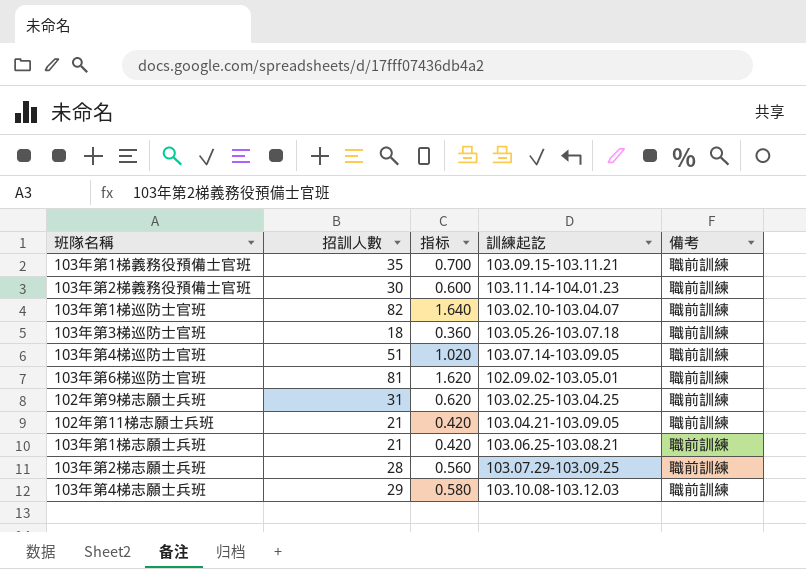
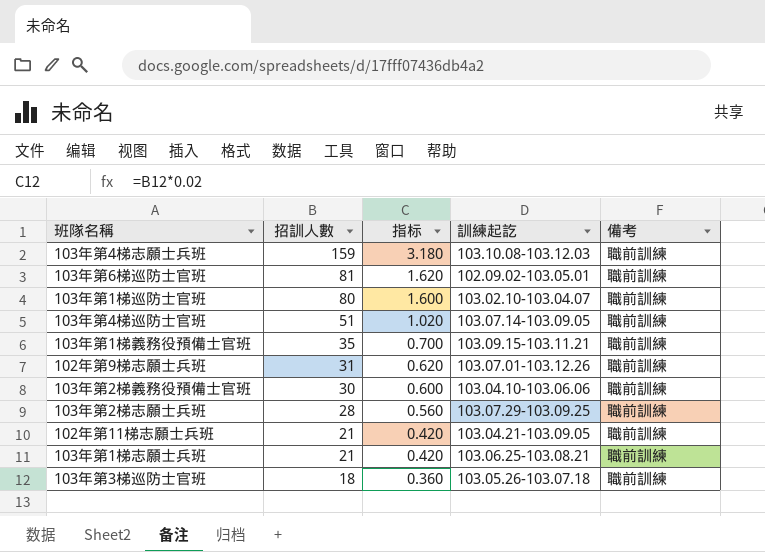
row order: none -> 招訓人數 descending
103年第4梯志願士兵班 | 招訓人數: 29 -> 159
103年第4梯志願士兵班 | 指标: 0.580 -> 3.180
103年第1梯巡防士官班 | 招訓人數: 82 -> 80
103年第1梯巡防士官班 | 指标: 1.640 -> 1.600
102年第9梯志願士兵班 | 訓練起訖: 103.02.25-103.04.25 -> 103.07.01-103.12.26
103年第2梯義務役預備士官班 | 訓練起訖: 103.11.14-104.01.23 -> 103.04.10-103.06.06

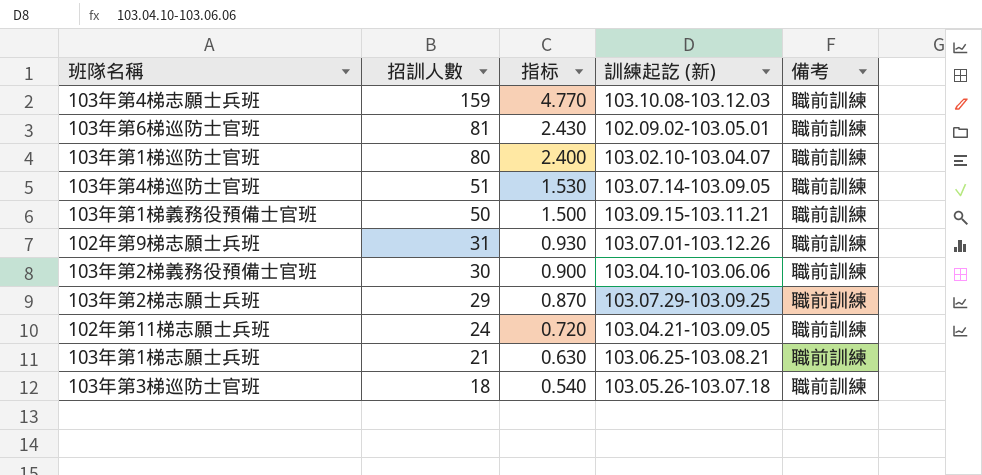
column 指标 | formula: [招訓人數] * 0.02 -> [招訓人數] * 0.03
column name: 訓練起訖 -> 訓練起訖 (新)
103年第1梯義務役預備士官班 | 招訓人數: 35 -> 50
103年第2梯志願士兵班 | 招訓人數: 28 -> 29
102年第11梯志願士兵班 | 招訓人數: 21 -> 24

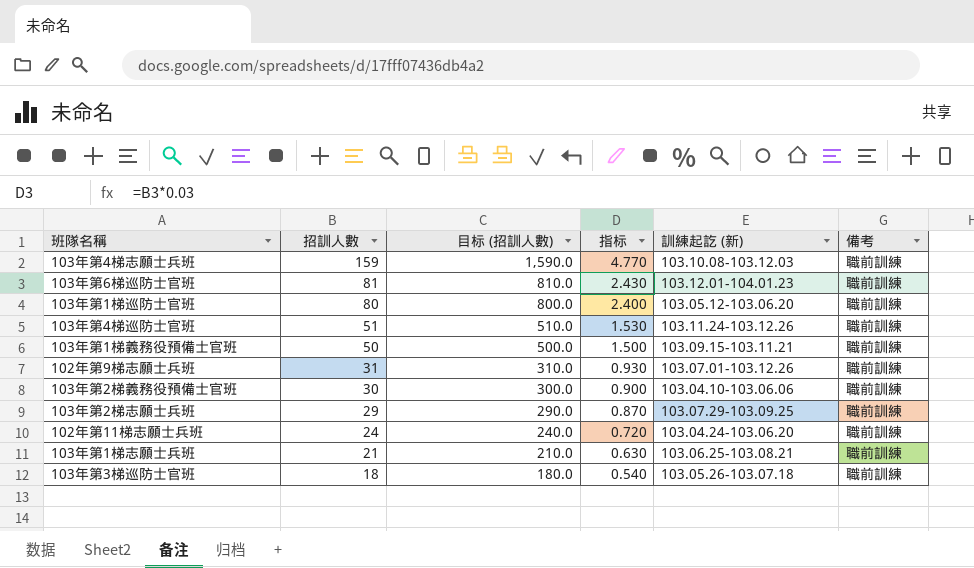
column 目标 (招訓人數) | formula: none -> [招訓人數] * 10
103年第6梯巡防士官班 | 訓練起訖 (新): 102.09.02-103.05.01 -> 103.12.01-104.01.23
103年第1梯巡防士官班 | 訓練起訖 (新): 103.02.10-103.04.07 -> 103.05.12-103.06.20
103年第4梯巡防士官班 | 訓練起訖 (新): 103.07.14-103.09.05 -> 103.11.24-103.12.26
102年第11梯志願士兵班 | 訓練起訖 (新): 103.04.21-103.09.05 -> 103.04.24-103.06.20

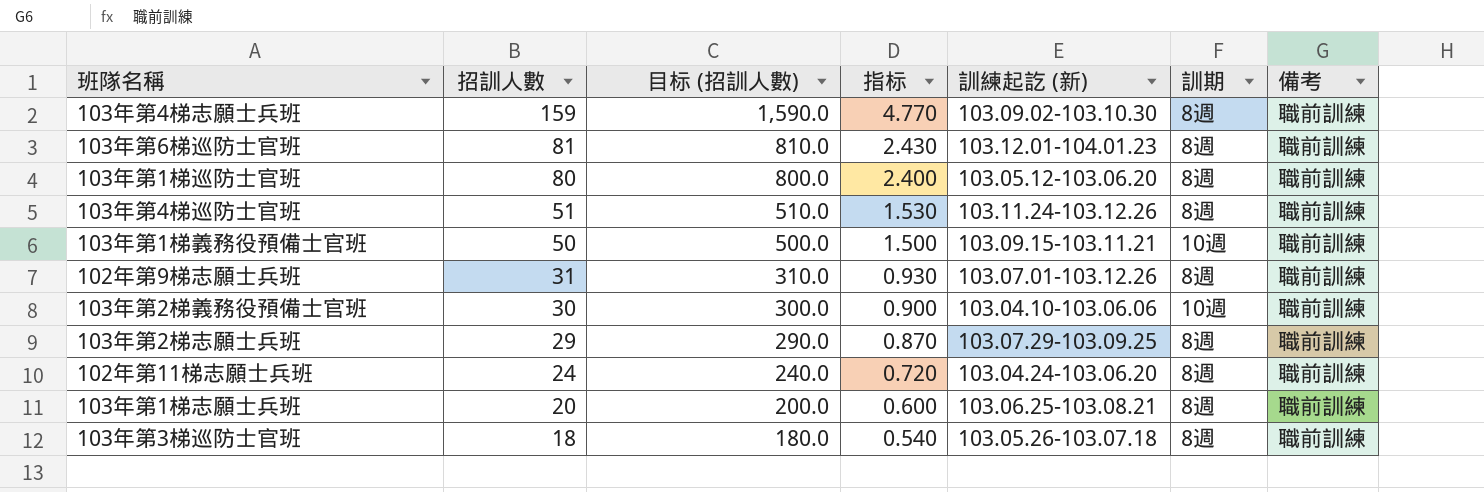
column 訓期 | position: none -> 6
103年第4梯志願士兵班 | 訓練起訖 (新): 103.10.08-103.12.03 -> 103.09.02-103.10.30
103年第1梯志願士兵班 | 招訓人數: 21 -> 20
103年第1梯志願士兵班 | 目标 (招訓人數): 210.0 -> 200.0
103年第1梯志願士兵班 | 指标: 0.630 -> 0.600

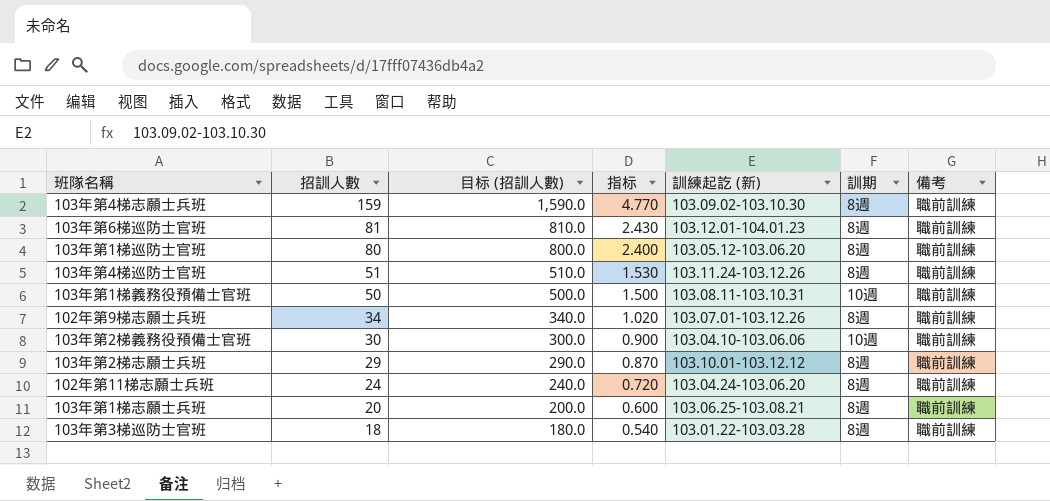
103年第1梯義務役預備士官班 | 訓練起訖 (新): 103.09.15-103.11.21 -> 103.08.11-103.10.31
102年第9梯志願士兵班 | 招訓人數: 31 -> 34
102年第9梯志願士兵班 | 目标 (招訓人數): 310.0 -> 340.0
102年第9梯志願士兵班 | 指标: 0.930 -> 1.020
103年第2梯志願士兵班 | 訓練起訖 (新): 103.07.29-103.09.25 -> 103.10.01-103.12.12
103年第3梯巡防士官班 | 訓練起訖 (新): 103.05.26-103.07.18 -> 103.01.22-103.03.28

